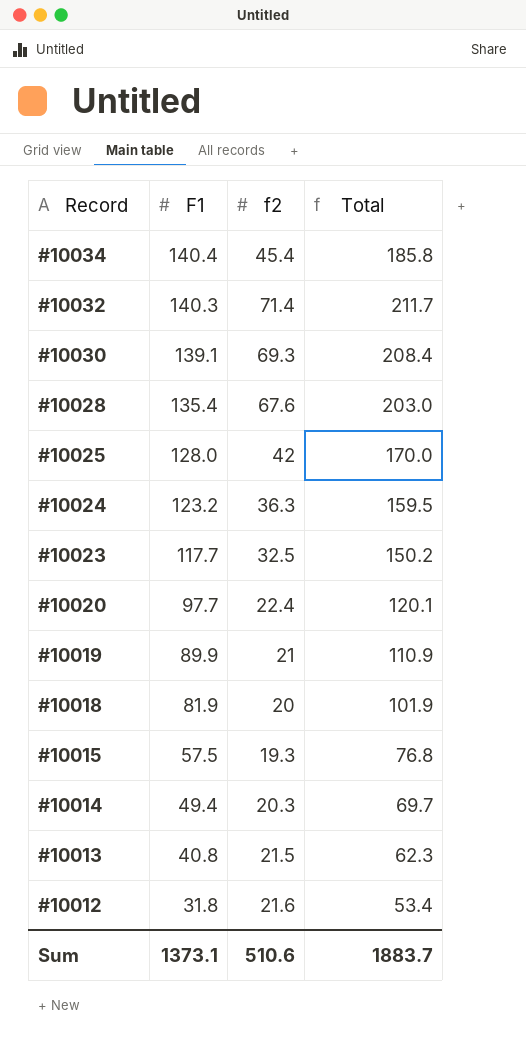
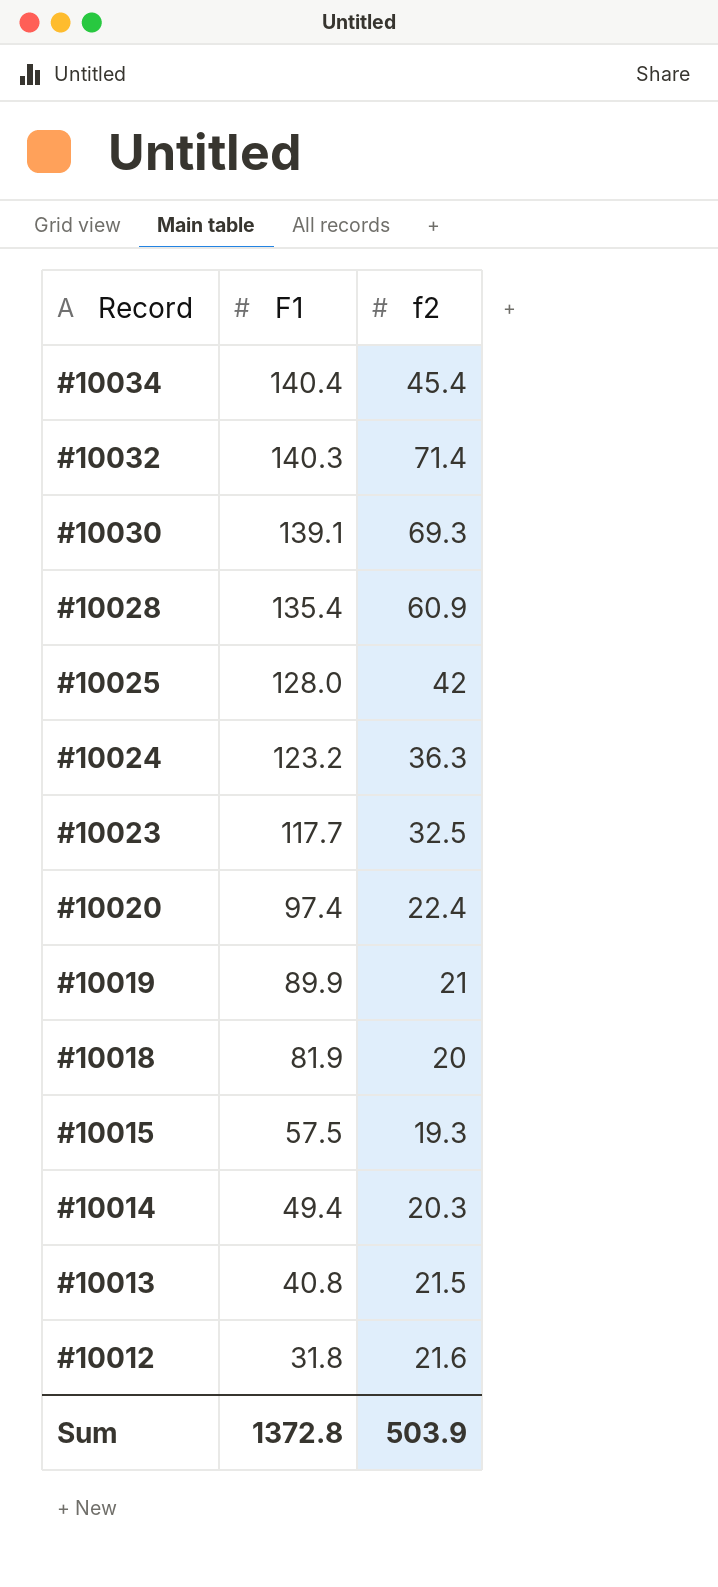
column Total | formula: [F1] + [f2] -> none
#10028 | f2: 67.6 -> 60.9
#10020 | F1: 97.7 -> 97.4
Sum | F1: 1373.1 -> 1372.8
Sum | f2: 510.6 -> 503.9

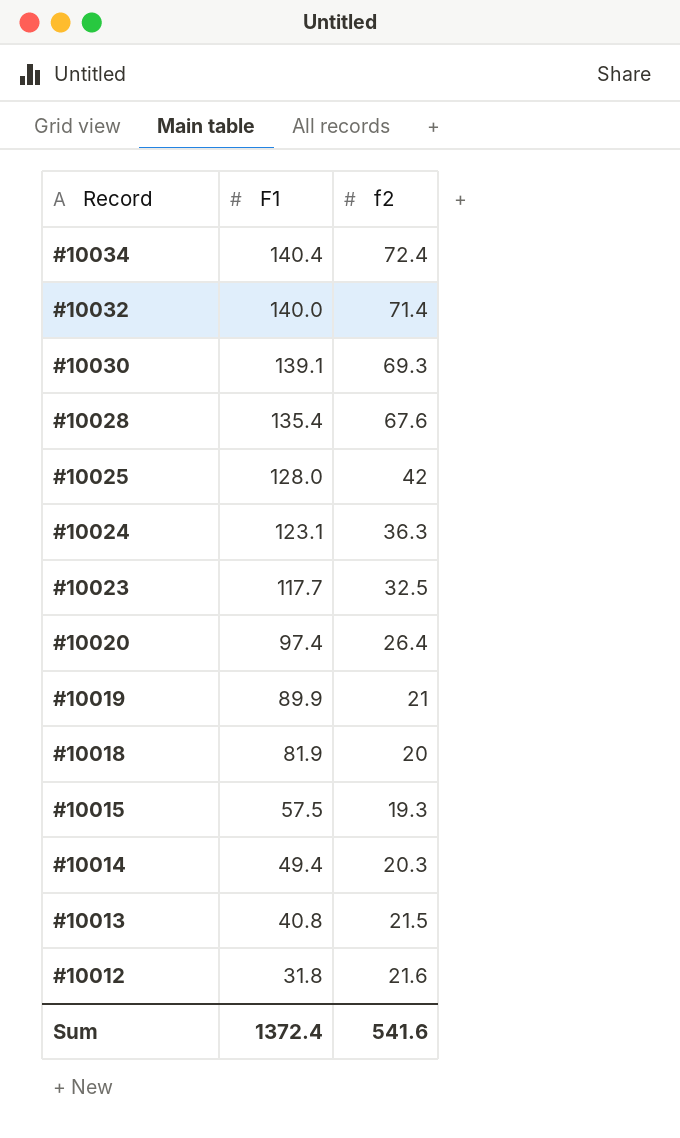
#10034 | f2: 45.4 -> 72.4
#10032 | F1: 140.3 -> 140.0
#10028 | f2: 60.9 -> 67.6
#10024 | F1: 123.2 -> 123.1
#10020 | f2: 22.4 -> 26.4
Sum | F1: 1372.8 -> 1372.4
Sum | f2: 503.9 -> 541.6

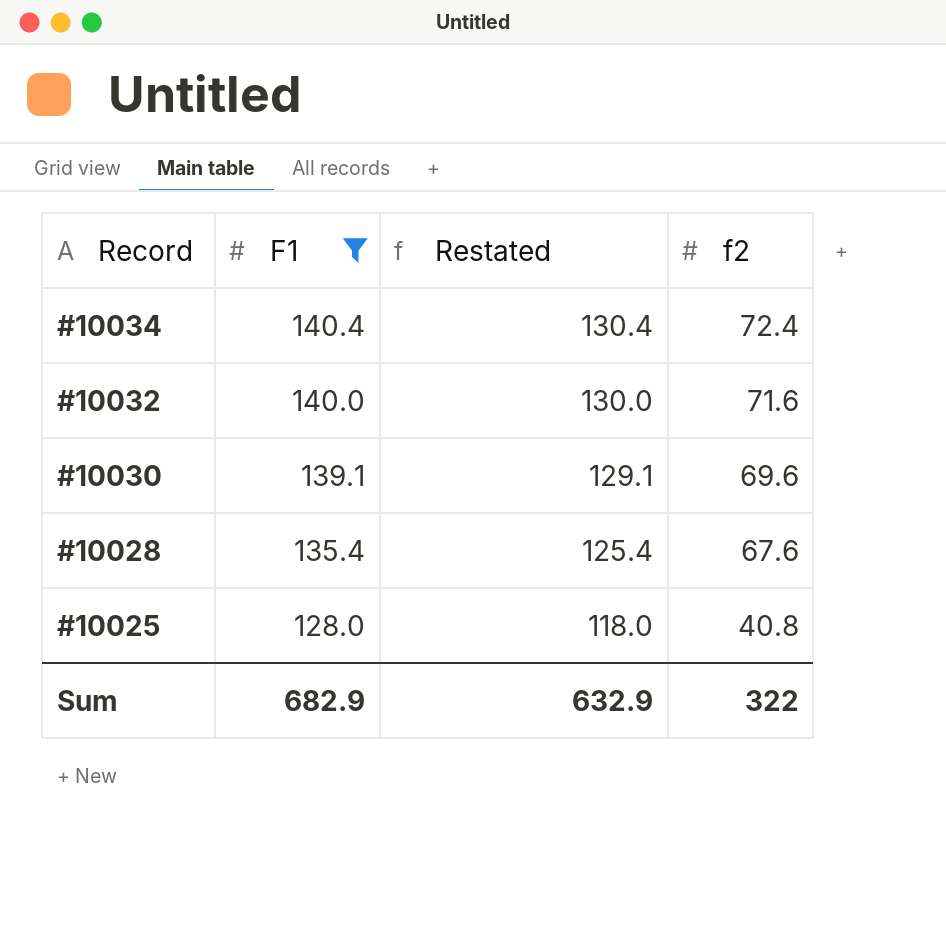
filter: none -> F1 >= 128.0
column Restated | formula: none -> [F1] - 10
#10032 | f2: 71.4 -> 71.6
#10030 | f2: 69.3 -> 69.6
#10025 | f2: 42 -> 40.8
Sum | F1: 1372.4 -> 682.9
Sum | f2: 541.6 -> 322

